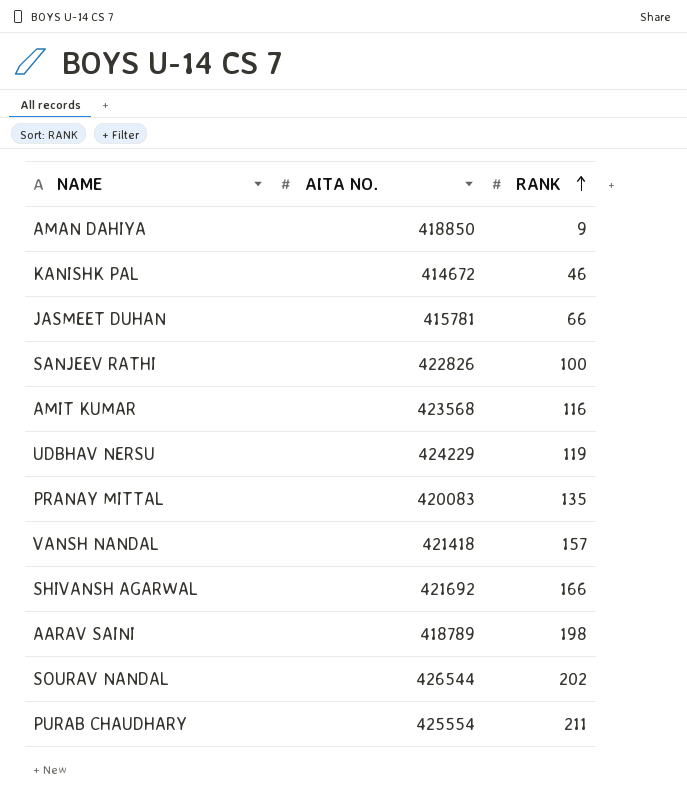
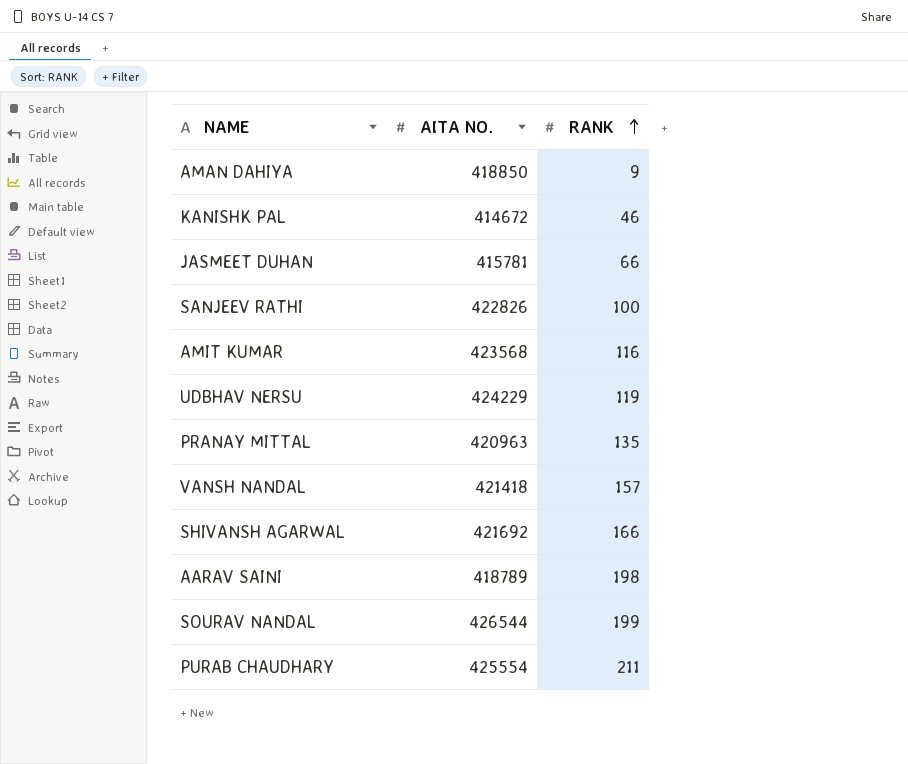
PRANAY MITTAL | AITA NO.: 420083 -> 420963
SOURAV NANDAL | RANK: 202 -> 199

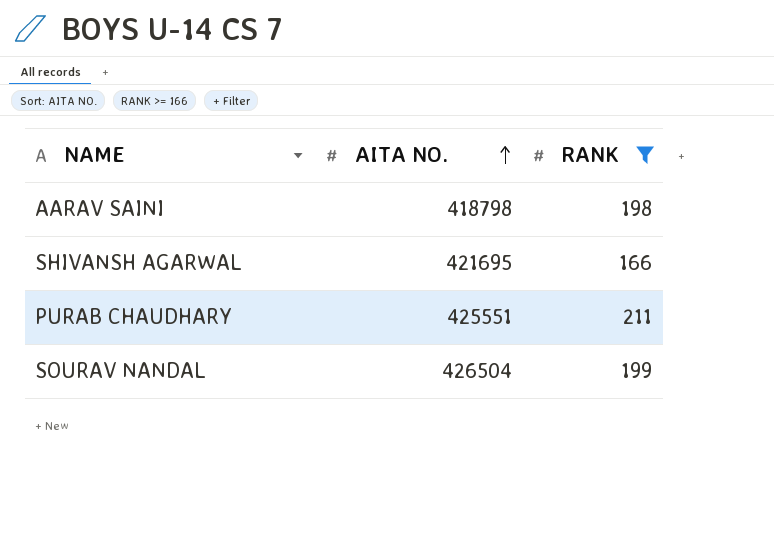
filter: none -> RANK >= 166
row order: RANK ascending -> AITA NO. ascending
AARAV SAINI | AITA NO.: 418789 -> 418798
SHIVANSH AGARWAL | AITA NO.: 421692 -> 421695
PURAB CHAUDHARY | AITA NO.: 425554 -> 425551
SOURAV NANDAL | AITA NO.: 426544 -> 426504

